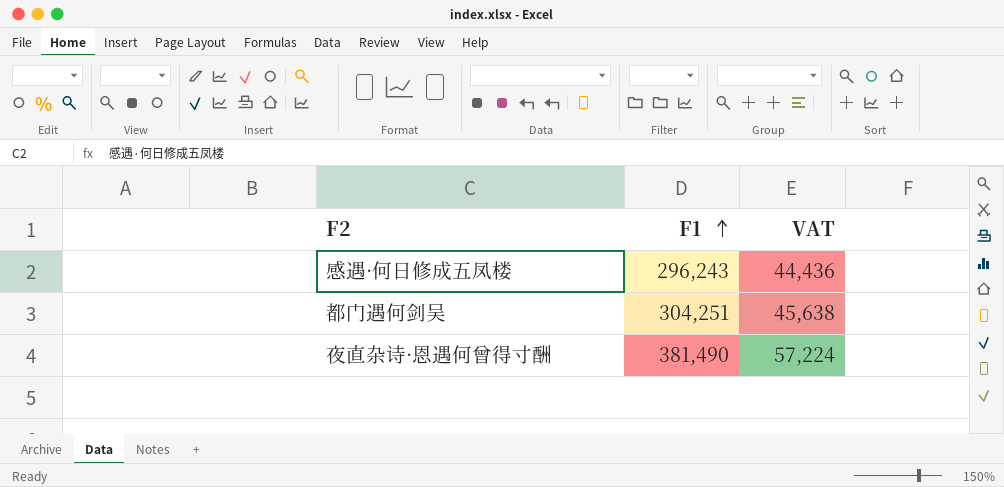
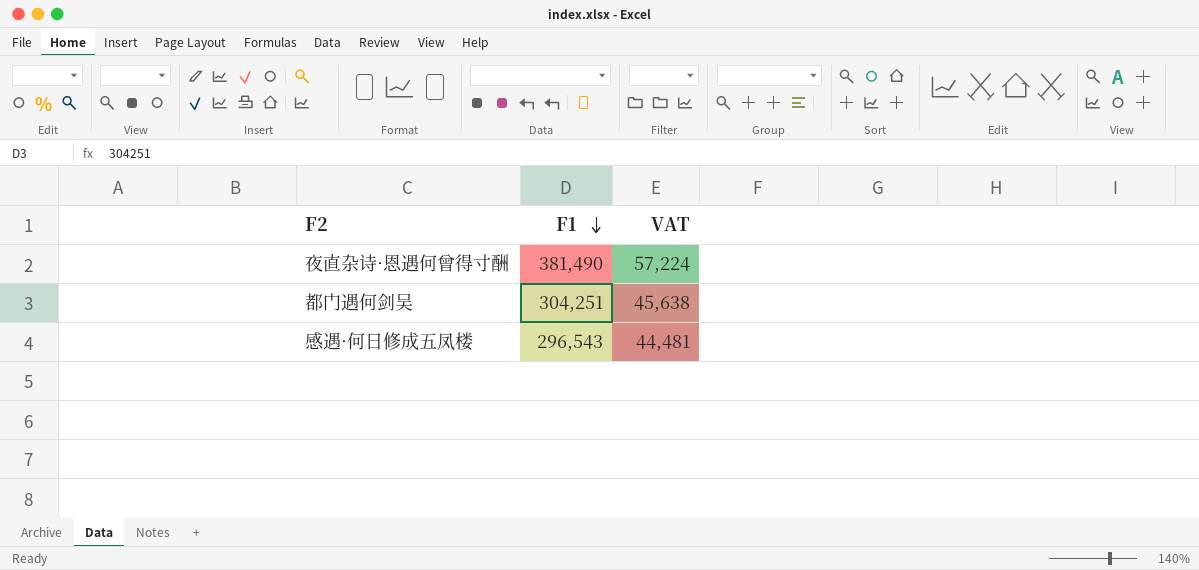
row order: F1 ascending -> F1 descending
感遇·何日修成五凤楼 | F1: 296,243 -> 296,543
感遇·何日修成五凤楼 | VAT: 44,436 -> 44,481

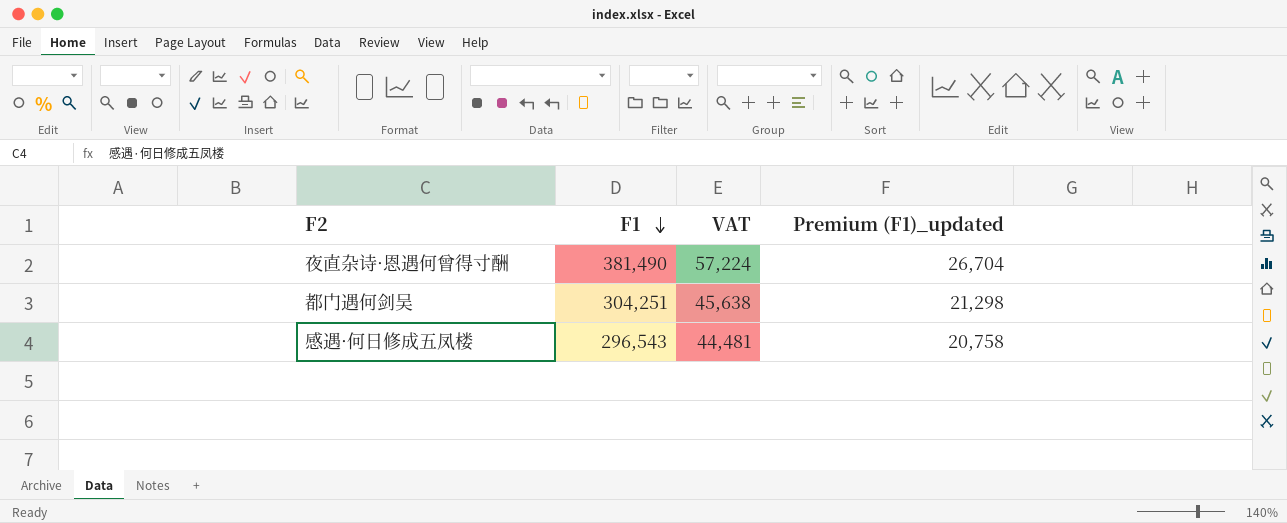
column Premium (F1)_updated | formula: none -> [F1] * 0.07

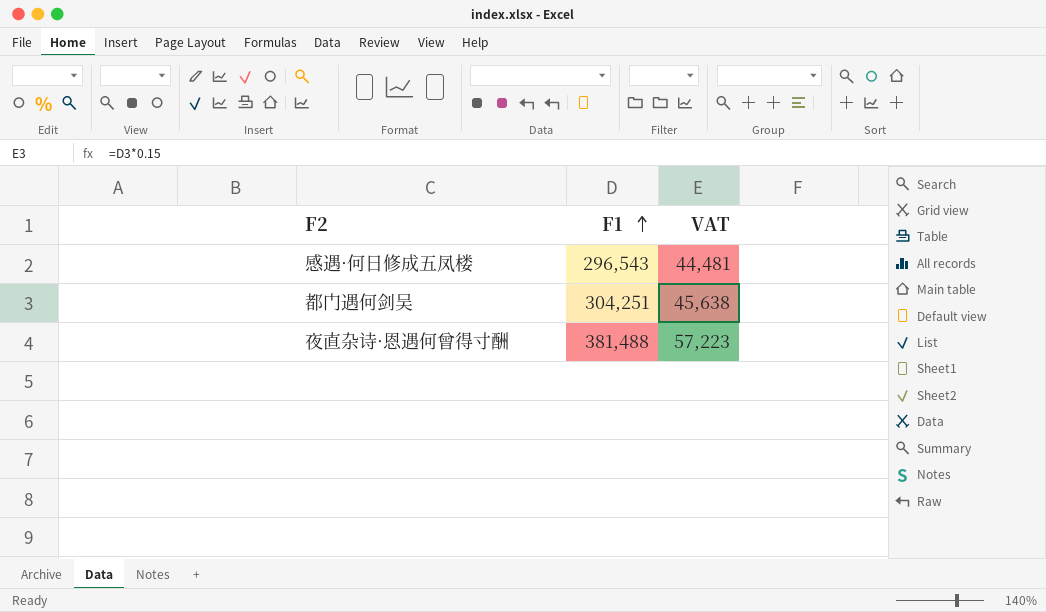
row order: F1 descending -> F1 ascending
column Premium (F1)_updated | formula: [F1] * 0.07 -> none
夜直杂诗·恩遇何曾得寸酬 | F1: 381,490 -> 381,488
夜直杂诗·恩遇何曾得寸酬 | VAT: 57,224 -> 57,223

